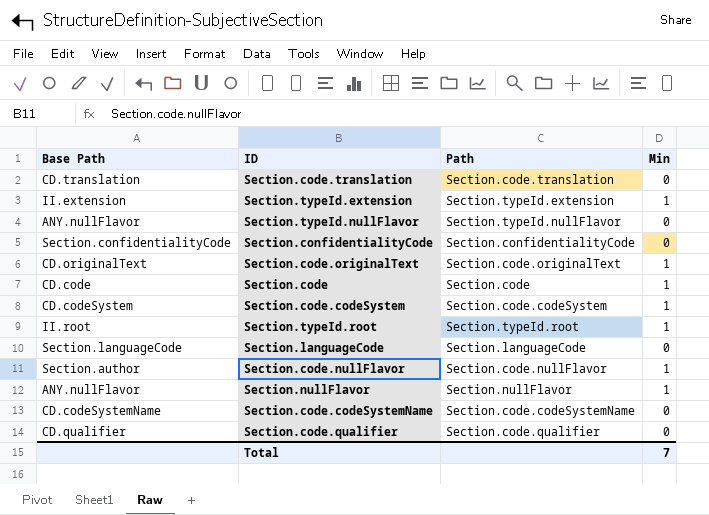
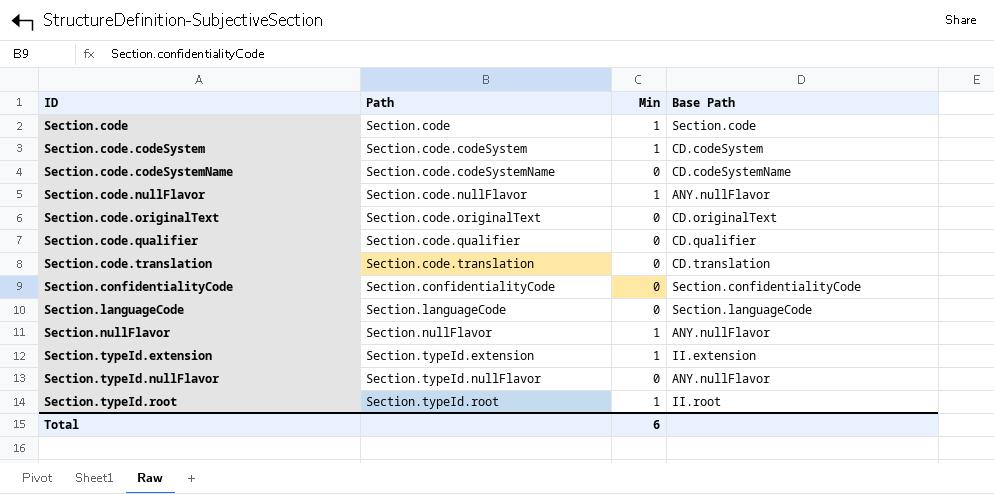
row order: none -> ID ascending
column Base Path | position: 1 -> 4
Section.code | Base Path: CD.code -> Section.code
Section.code.nullFlavor | Base Path: Section.author -> ANY.nullFlavor
Section.code.originalText | Min: 1 -> 0
Total | Min: 7 -> 6

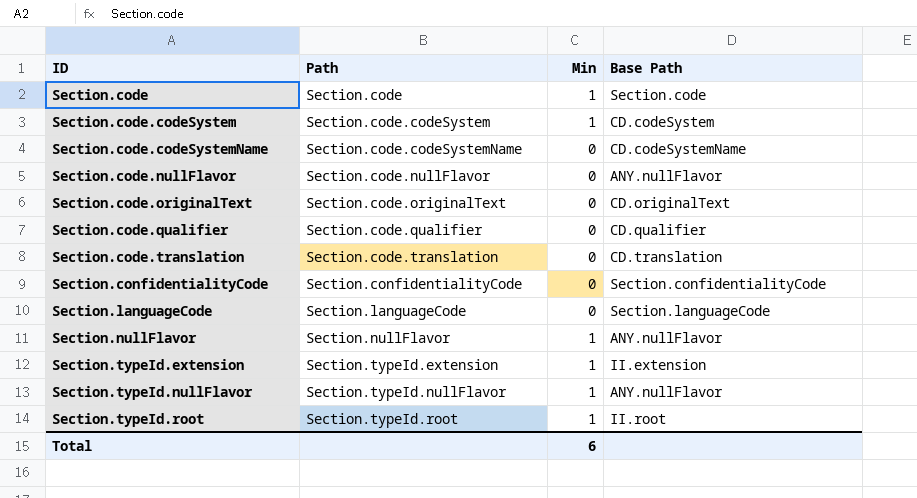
Section.code.nullFlavor | Min: 1 -> 0
Section.typeId.nullFlavor | Min: 0 -> 1

